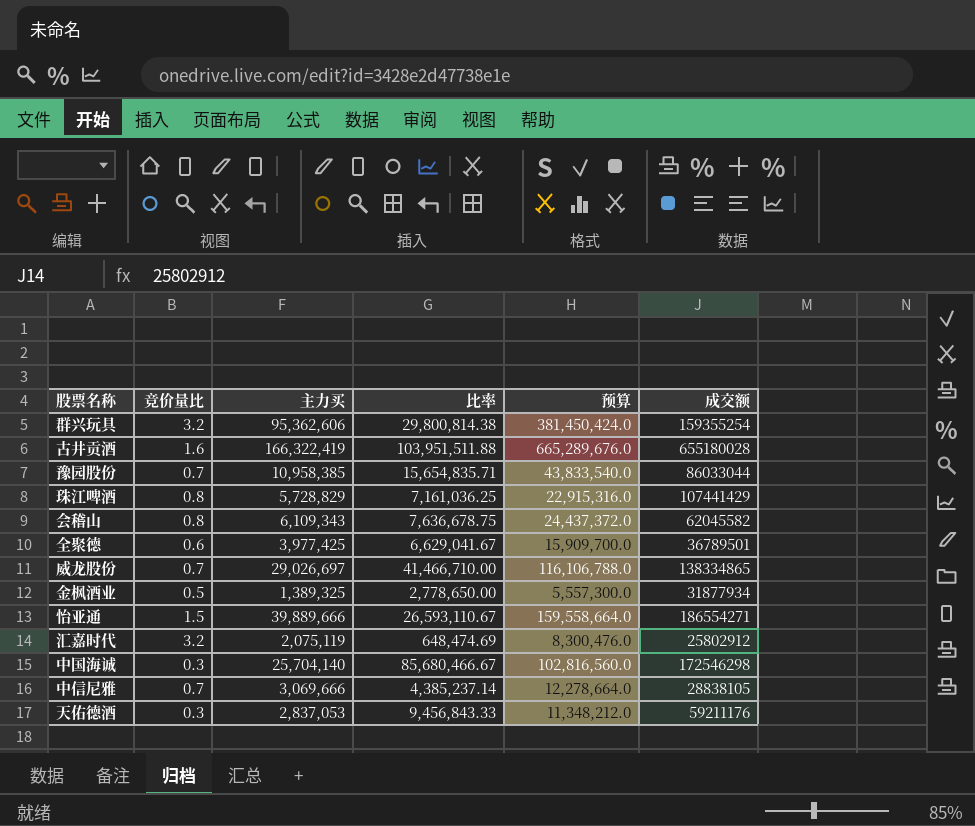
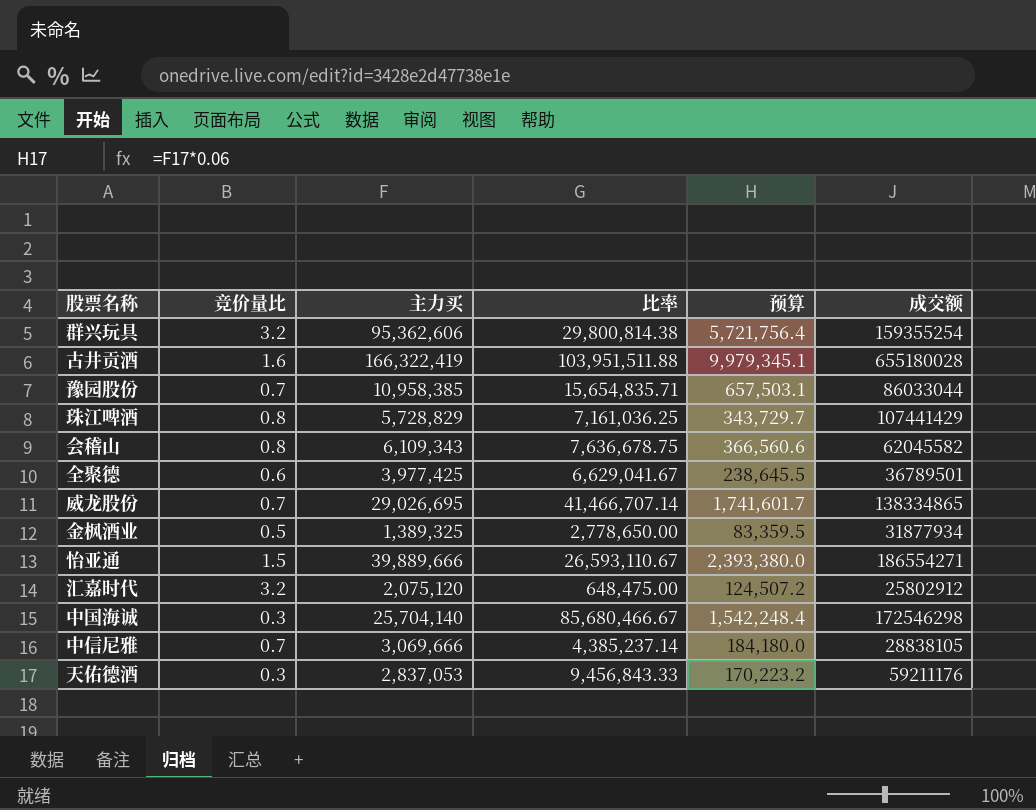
column 预算 | formula: [主力买] * 4 -> [主力买] * 0.06
威龙股份 | 主力买: 29,026,697 -> 29,026,695
威龙股份 | 比率: 41,466,710.00 -> 41,466,707.14
汇嘉时代 | 主力买: 2,075,119 -> 2,075,120
汇嘉时代 | 比率: 648,474.69 -> 648,475.00

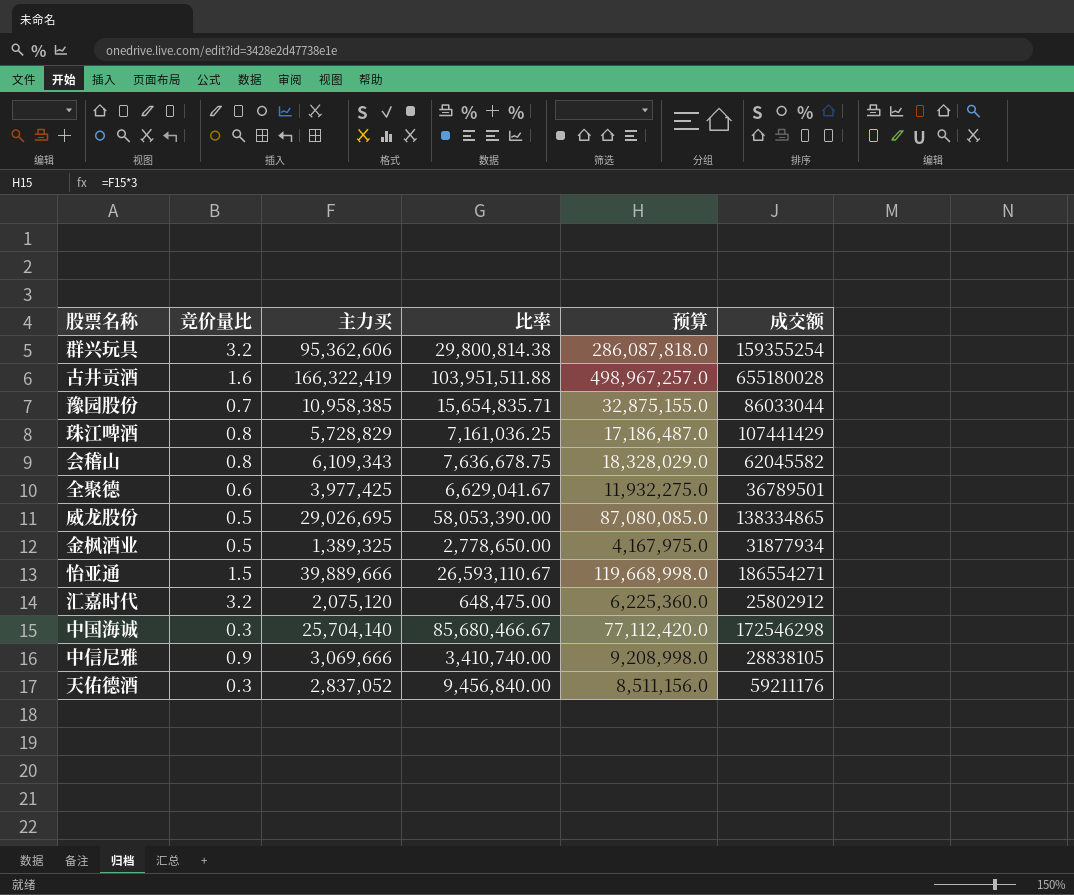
column 预算 | formula: [主力买] * 0.06 -> [主力买] * 3
威龙股份 | 竞价量比: 0.7 -> 0.5
威龙股份 | 比率: 41,466,707.14 -> 58,053,390.00
中信尼雅 | 竞价量比: 0.7 -> 0.9
中信尼雅 | 比率: 4,385,237.14 -> 3,410,740.00
天佑德酒 | 主力买: 2,837,053 -> 2,837,052
天佑德酒 | 比率: 9,456,843.33 -> 9,456,840.00

